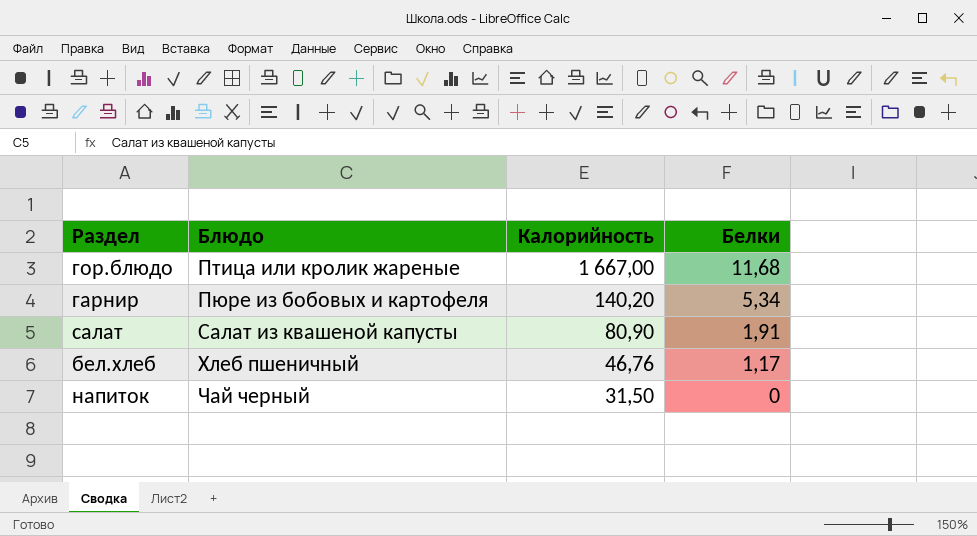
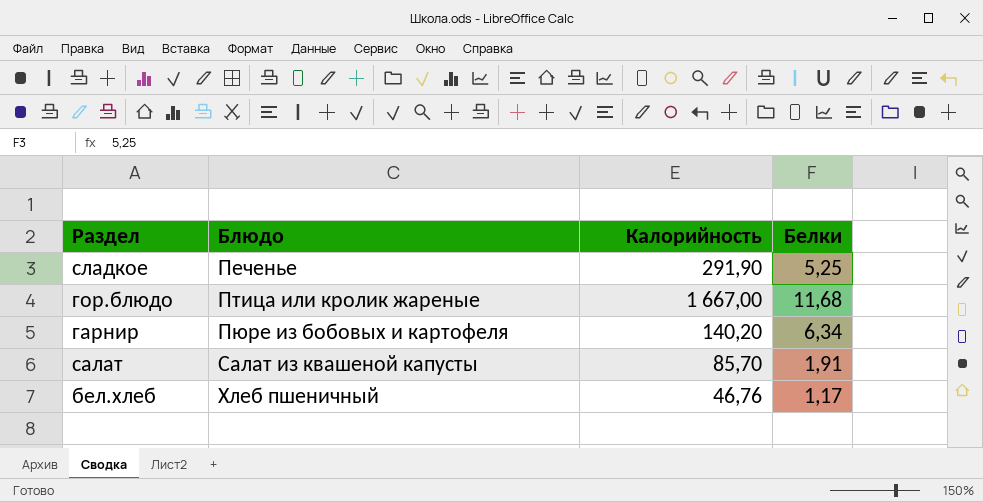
row напиток: Чай черный | 31,50 | 0 -> none
row сладкое: none -> Печенье | 291,90 | 5,25
гарнир | Белки: 5,34 -> 6,34
салат | Калорийность: 80,90 -> 85,70

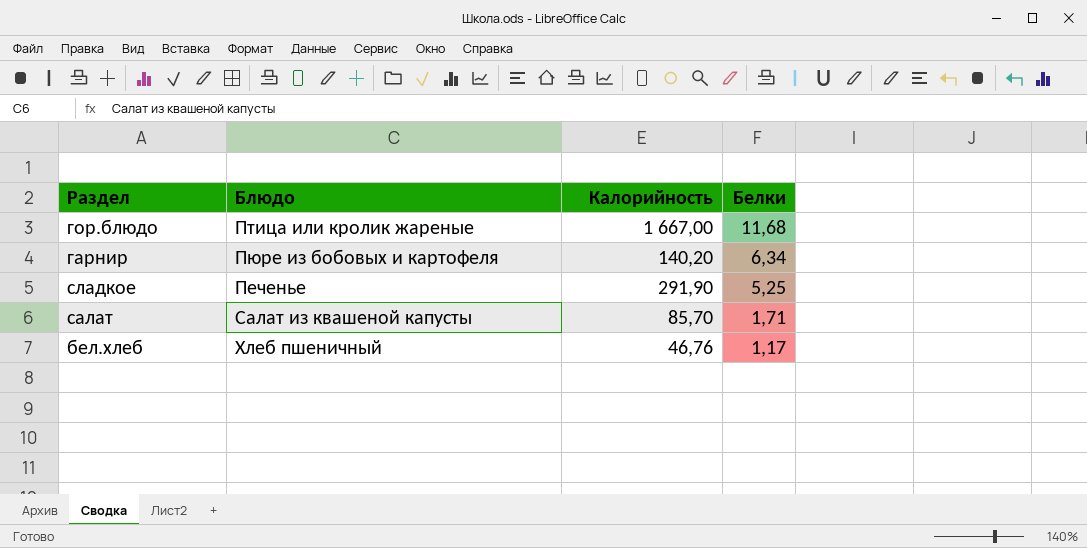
row order: Блюдо ascending -> Белки descending
салат | Белки: 1,91 -> 1,71

